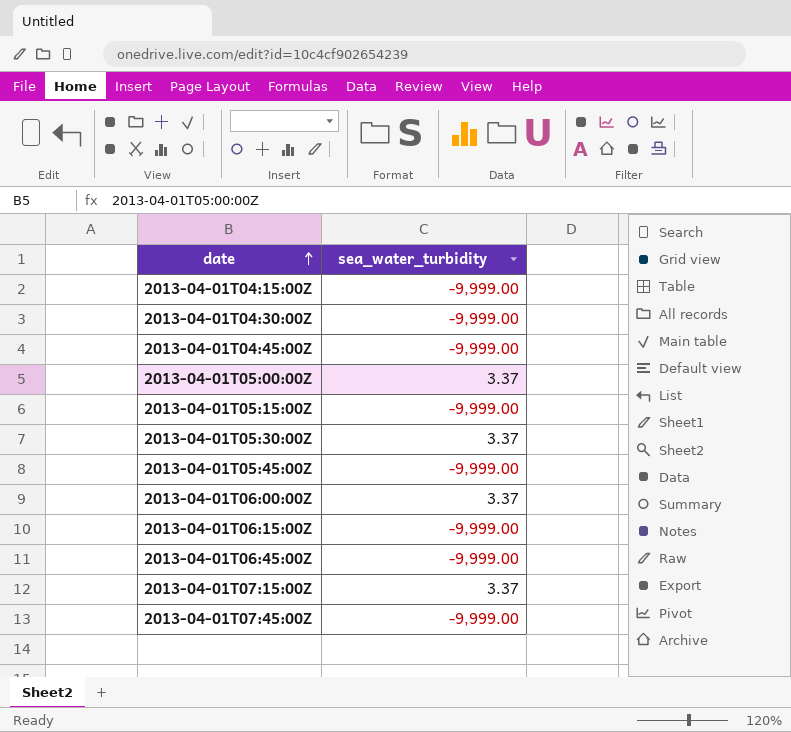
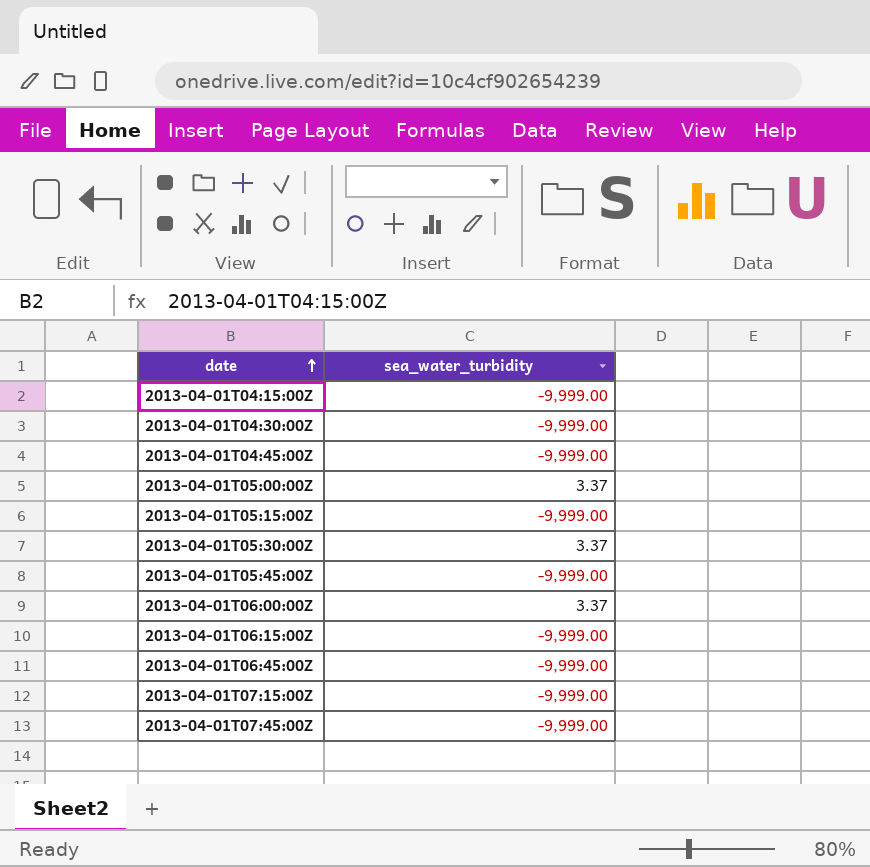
2013-04-01T07:15:00Z | sea_water_turbidity: 3.37 -> -9,999.00

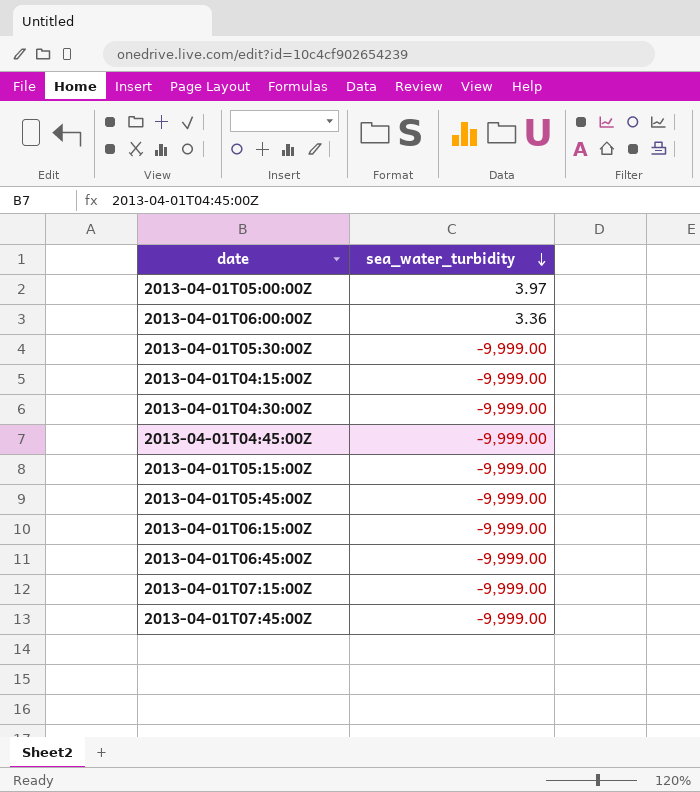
row order: date ascending -> sea_water_turbidity descending
2013-04-01T05:00:00Z | sea_water_turbidity: 3.37 -> 3.97
2013-04-01T06:00:00Z | sea_water_turbidity: 3.37 -> 3.36
2013-04-01T05:30:00Z | sea_water_turbidity: 3.37 -> -9,999.00

